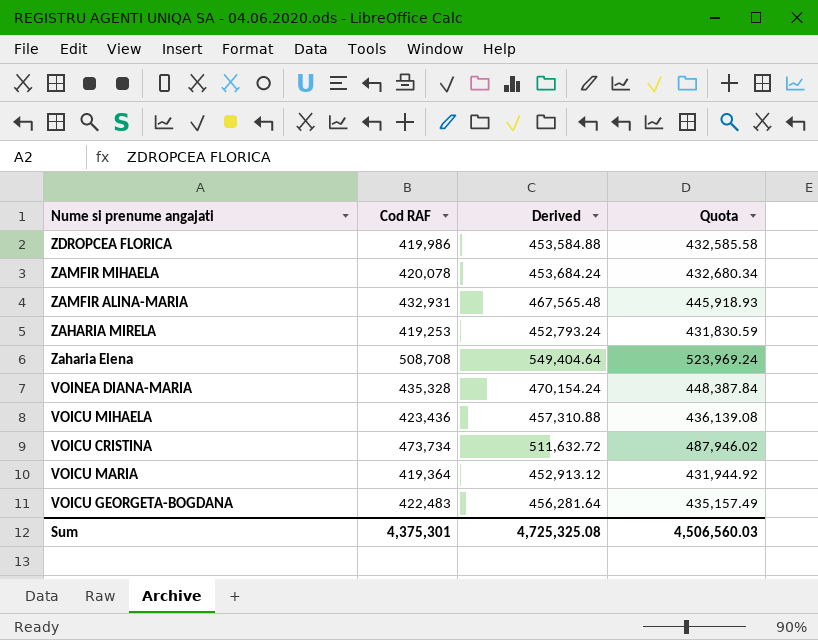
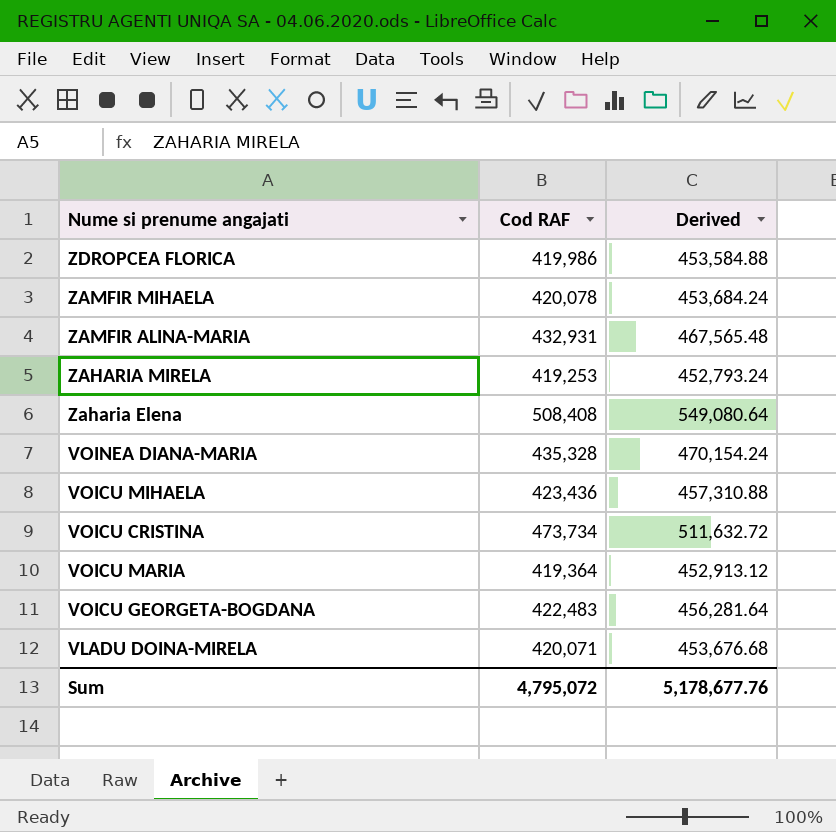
column Quota | formula: [Cod RAF] * 1.03 -> none
Zaharia Elena | Cod RAF: 508,708 -> 508,408
Zaharia Elena | Derived: 549,404.64 -> 549,080.64
row VLADU DOINA-MIRELA: none -> 420,071 | 453,676.68
Sum | Cod RAF: 4,375,301 -> 4,795,072
Sum | Derived: 4,725,325.08 -> 5,178,677.76

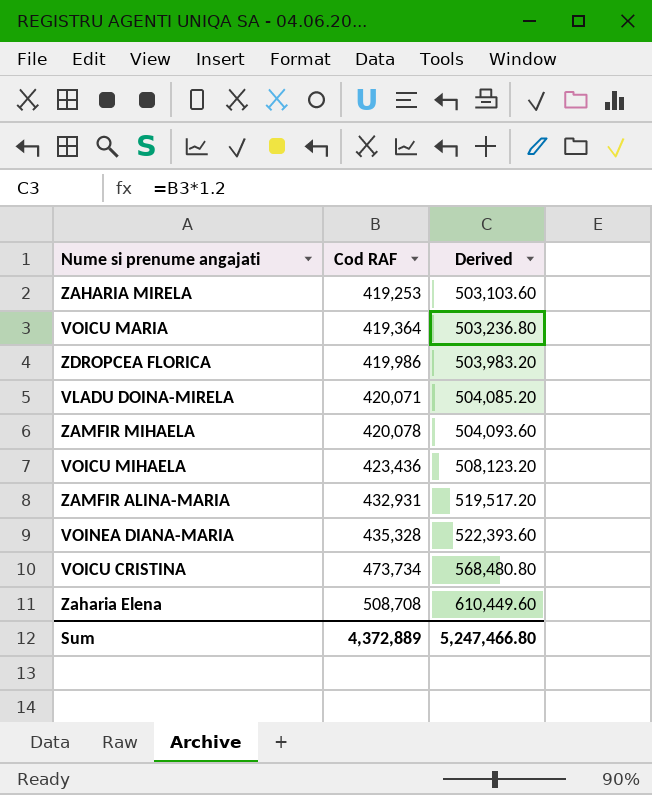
row order: none -> Cod RAF ascending
column Derived | formula: [Cod RAF] * 1.08 -> [Cod RAF] * 1.2
row VOICU GEORGETA-BOGDANA: 422,483 | 456,281.64 -> none
Zaharia Elena | Cod RAF: 508,408 -> 508,708
Sum | Cod RAF: 4,795,072 -> 4,372,889
Sum | Derived: 5,178,677.76 -> 5,247,466.80

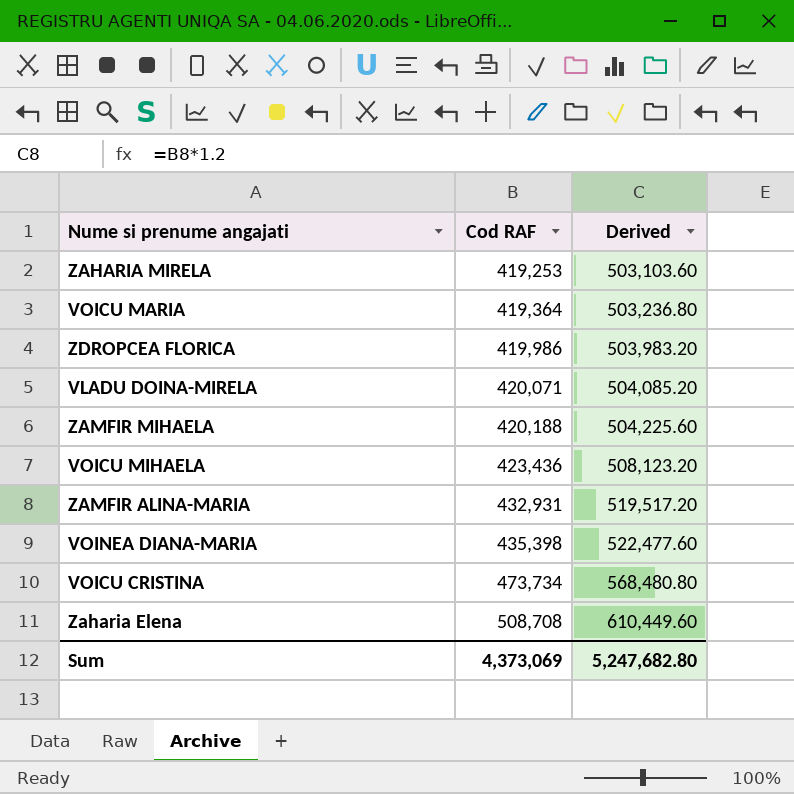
ZAMFIR MIHAELA | Cod RAF: 420,078 -> 420,188
ZAMFIR MIHAELA | Derived: 504,093.60 -> 504,225.60
VOINEA DIANA-MARIA | Cod RAF: 435,328 -> 435,398
VOINEA DIANA-MARIA | Derived: 522,393.60 -> 522,477.60
Sum | Cod RAF: 4,372,889 -> 4,373,069
Sum | Derived: 5,247,466.80 -> 5,247,682.80

